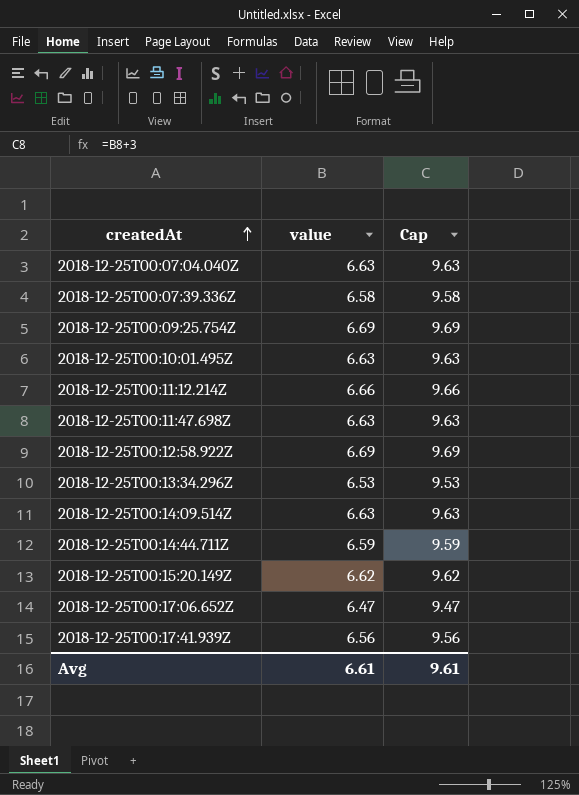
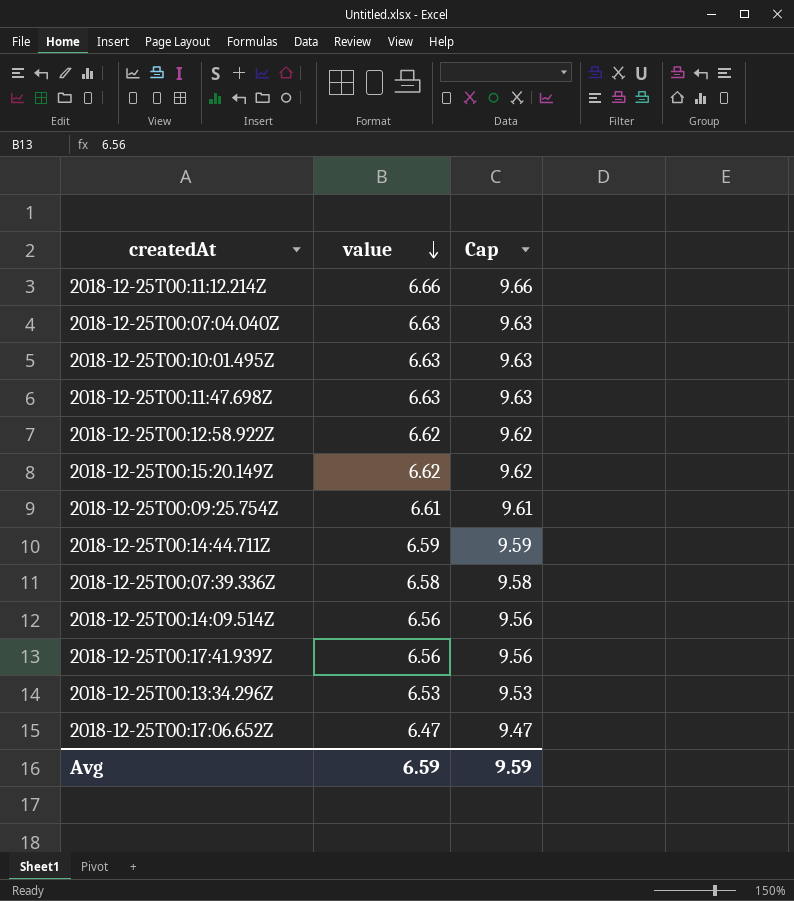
row order: createdAt ascending -> value descending
2018-12-25T00:12:58.922Z | value: 6.69 -> 6.62
2018-12-25T00:12:58.922Z | Cap: 9.69 -> 9.62
2018-12-25T00:09:25.754Z | value: 6.69 -> 6.61
2018-12-25T00:09:25.754Z | Cap: 9.69 -> 9.61
2018-12-25T00:14:09.514Z | value: 6.63 -> 6.56
2018-12-25T00:14:09.514Z | Cap: 9.63 -> 9.56
Avg | value: 6.61 -> 6.59
Avg | Cap: 9.61 -> 9.59

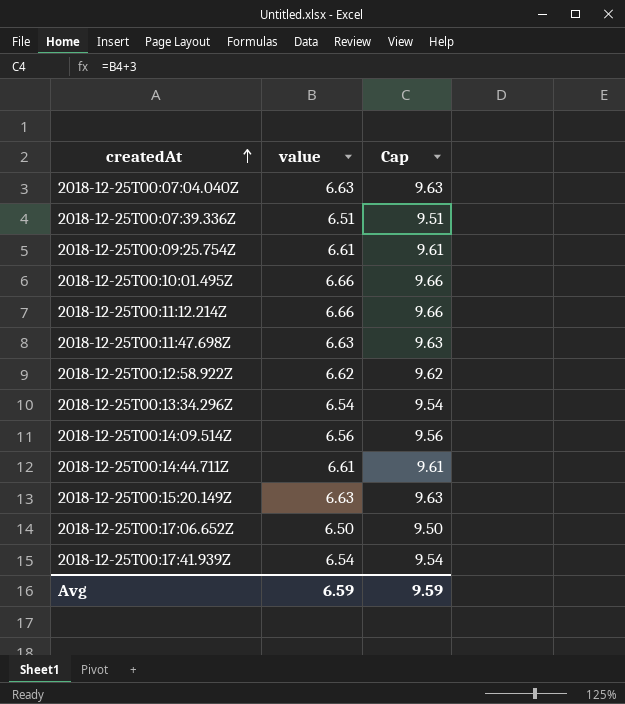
row order: value descending -> createdAt ascending
2018-12-25T00:07:39.336Z | value: 6.58 -> 6.51
2018-12-25T00:07:39.336Z | Cap: 9.58 -> 9.51
2018-12-25T00:10:01.495Z | value: 6.63 -> 6.66
2018-12-25T00:10:01.495Z | Cap: 9.63 -> 9.66
2018-12-25T00:13:34.296Z | value: 6.53 -> 6.54
2018-12-25T00:13:34.296Z | Cap: 9.53 -> 9.54
2018-12-25T00:14:44.711Z | value: 6.59 -> 6.61
2018-12-25T00:14:44.711Z | Cap: 9.59 -> 9.61
2018-12-25T00:15:20.149Z | value: 6.62 -> 6.63
2018-12-25T00:15:20.149Z | Cap: 9.62 -> 9.63
2018-12-25T00:17:06.652Z | value: 6.47 -> 6.50
2018-12-25T00:17:06.652Z | Cap: 9.47 -> 9.50
2018-12-25T00:17:41.939Z | value: 6.56 -> 6.54
2018-12-25T00:17:41.939Z | Cap: 9.56 -> 9.54

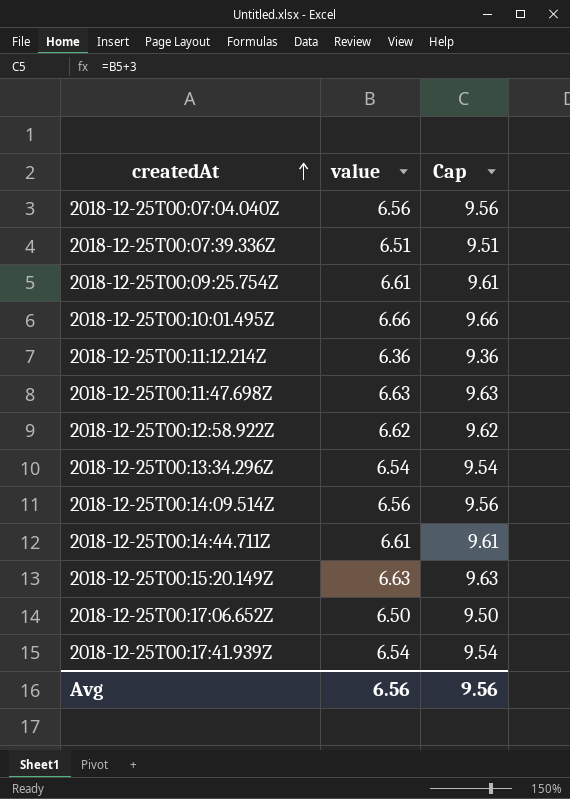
2018-12-25T00:07:04.040Z | value: 6.63 -> 6.56
2018-12-25T00:07:04.040Z | Cap: 9.63 -> 9.56
2018-12-25T00:11:12.214Z | value: 6.66 -> 6.36
2018-12-25T00:11:12.214Z | Cap: 9.66 -> 9.36
Avg | value: 6.59 -> 6.56
Avg | Cap: 9.59 -> 9.56

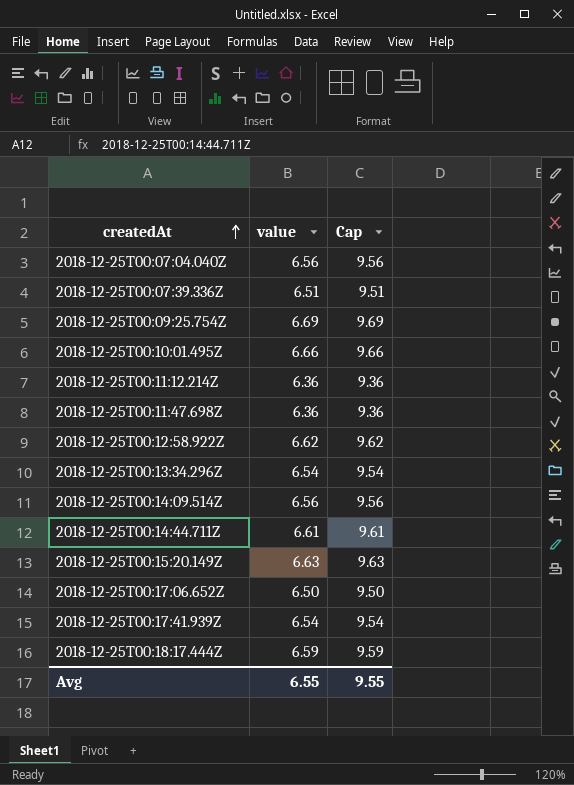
2018-12-25T00:09:25.754Z | value: 6.61 -> 6.69
2018-12-25T00:09:25.754Z | Cap: 9.61 -> 9.69
2018-12-25T00:11:47.698Z | value: 6.63 -> 6.36
2018-12-25T00:11:47.698Z | Cap: 9.63 -> 9.36
row 2018-12-25T00:18:17.444Z: none -> 6.59 | 9.59
Avg | value: 6.56 -> 6.55
Avg | Cap: 9.56 -> 9.55

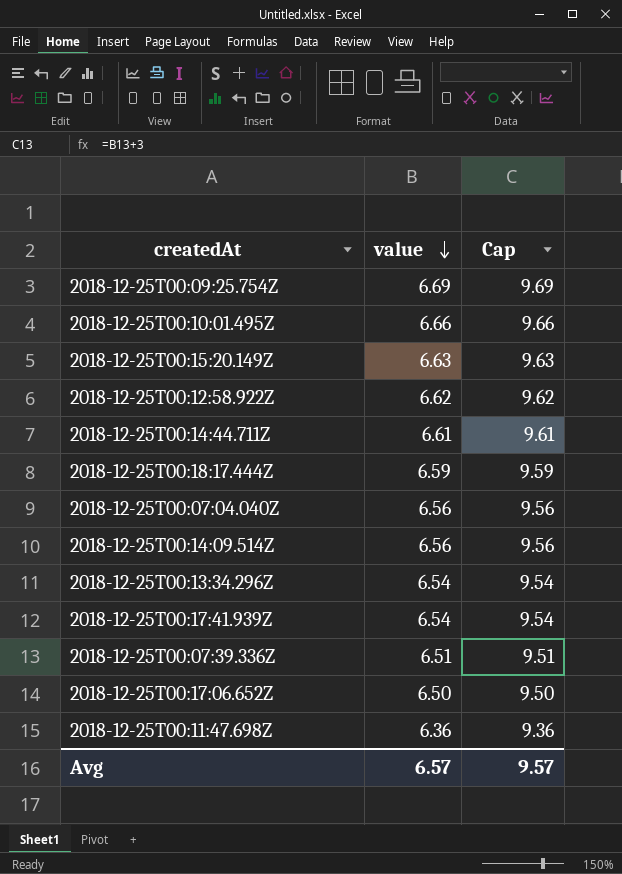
row order: createdAt ascending -> value descending
row 2018-12-25T00:11:12.214Z: 6.36 | 9.36 -> none
Avg | value: 6.55 -> 6.57
Avg | Cap: 9.55 -> 9.57

